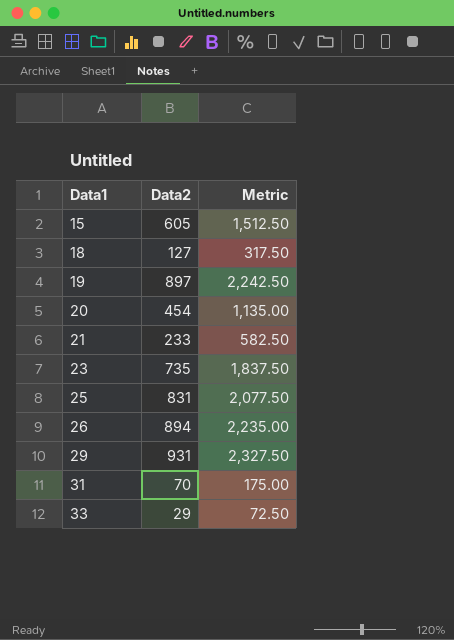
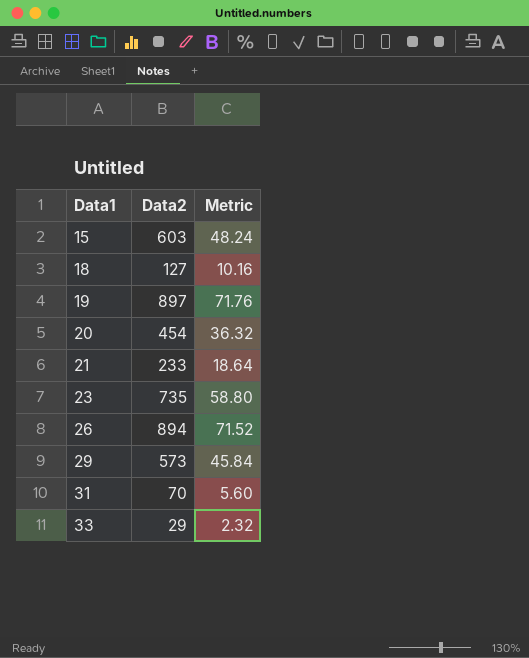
column Metric | formula: [Data2] * 2.5 -> [Data2] * 0.08
row 25: 831 | 2,077.50 -> none
15 | Data2: 605 -> 603
29 | Data2: 931 -> 573

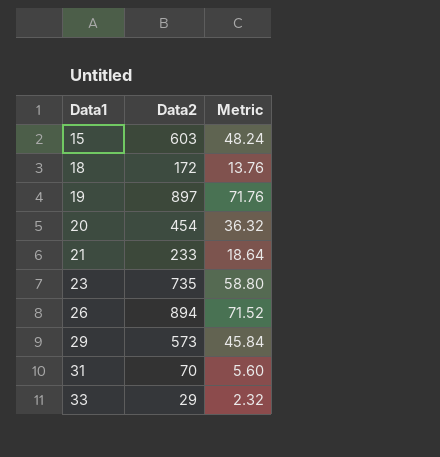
18 | Data2: 127 -> 172
18 | Metric: 10.16 -> 13.76

